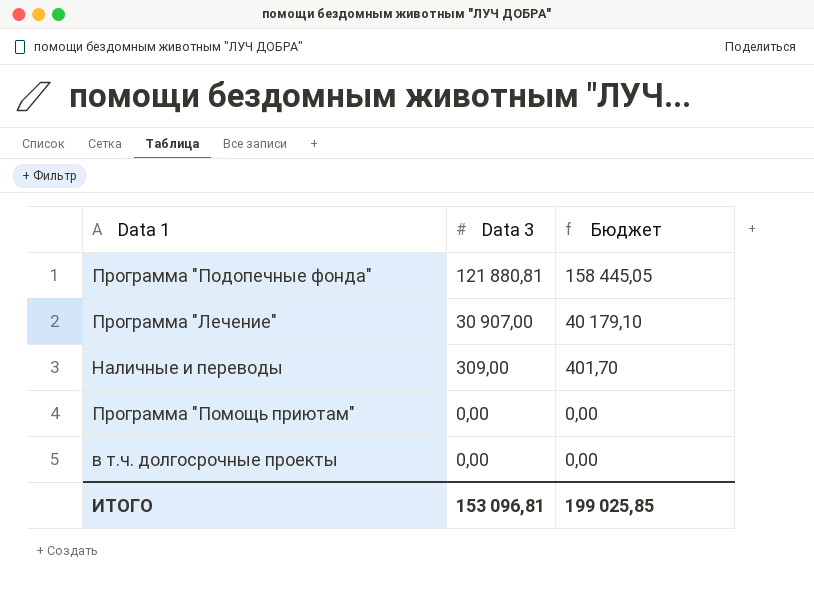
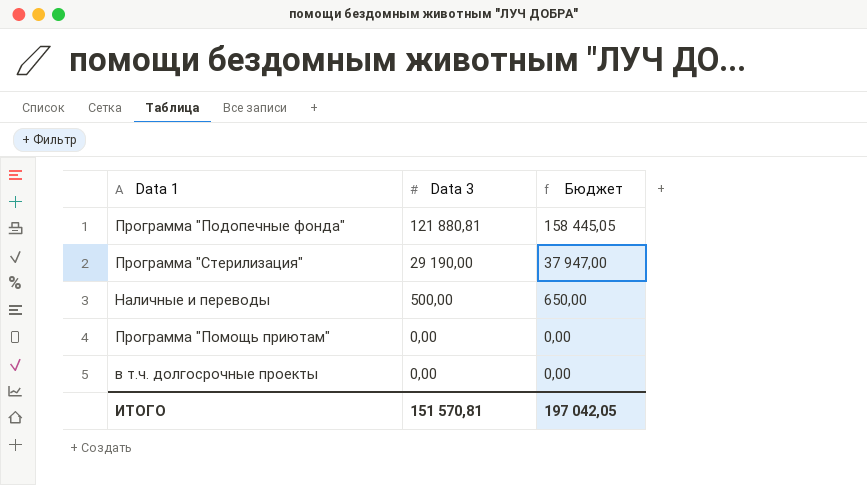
row Программа "Лечение": 30 907,00 | 40 179,10 -> none
row Программа "Стерилизация": none -> 29 190,00 | 37 947,00
Наличные и переводы | Data 3: 309,00 -> 500,00
Наличные и переводы | Бюджет: 401,70 -> 650,00
ИТОГО | Data 3: 153 096,81 -> 151 570,81
ИТОГО | Бюджет: 199 025,85 -> 197 042,05

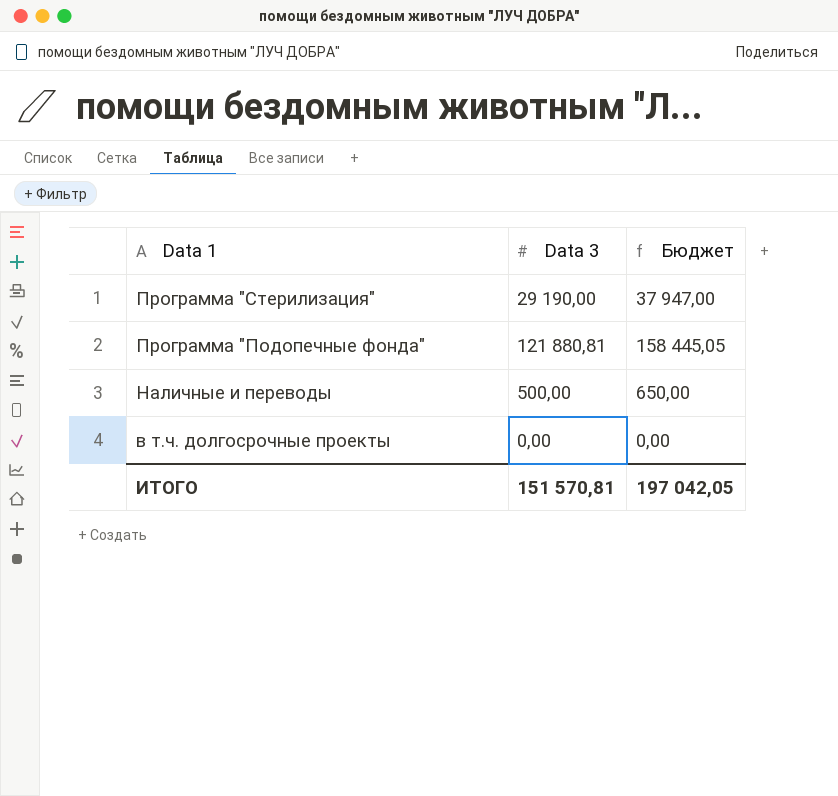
row order: Data 3 descending -> Data 1 descending
row Программа "Помощь приютам": 0,00 | 0,00 -> none

